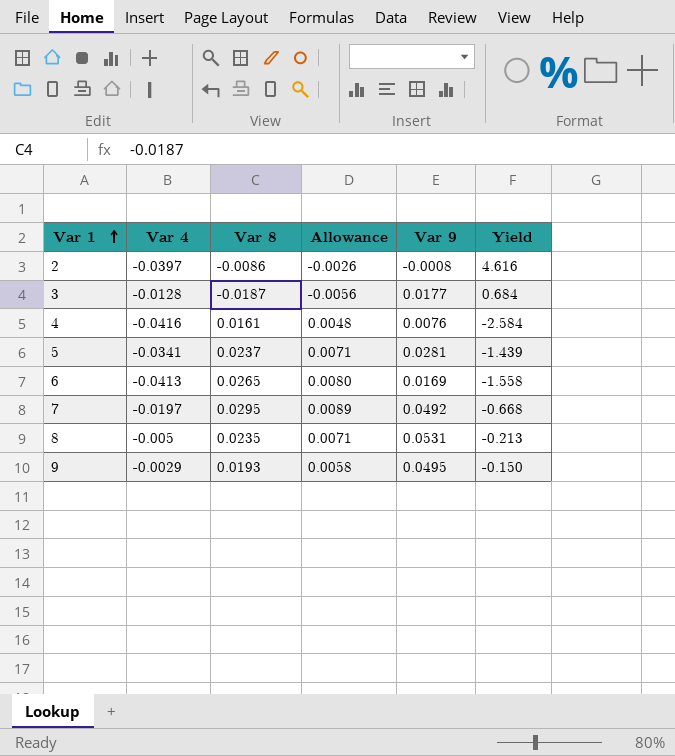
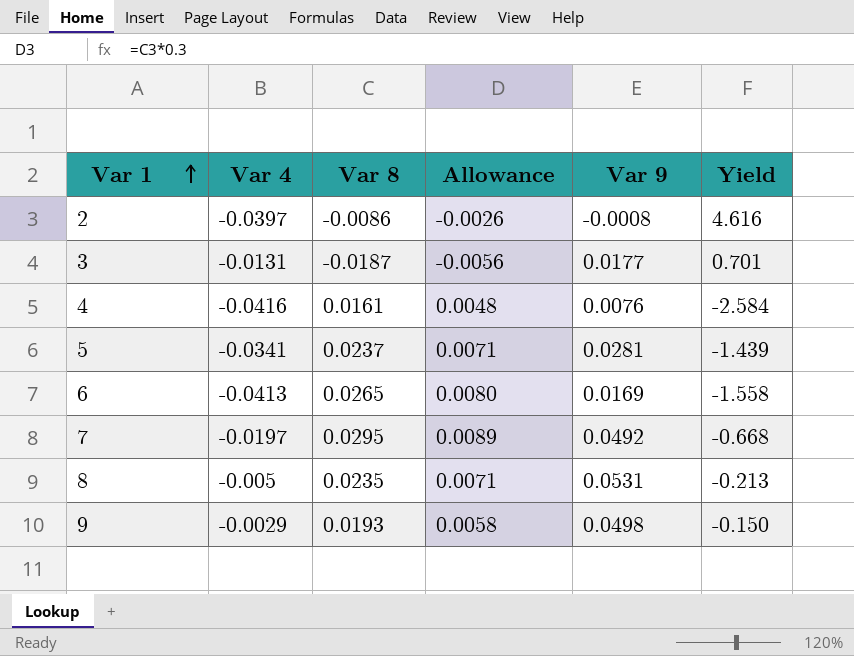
3 | Var 4: -0.0128 -> -0.0131
3 | Yield: 0.684 -> 0.701
9 | Var 9: 0.0495 -> 0.0498

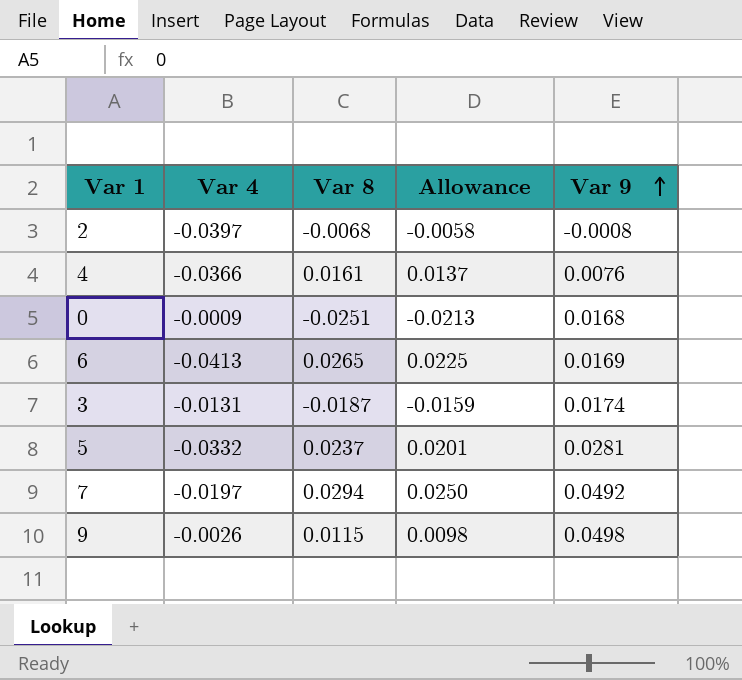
row order: Var 1 ascending -> Var 9 ascending
column Yield | formula: [Var 4] / [Var 8] -> none
column Allowance | formula: [Var 8] * 0.3 -> [Var 8] * 0.85
row 8: -0.005 | 0.0235 | 0.0071 | 0.0531 | -0.213 -> none
2 | Var 8: -0.0086 -> -0.0068
4 | Var 4: -0.0416 -> -0.0366
row 0: none -> -0.0009 | -0.0251 | -0.0213 | 0.0168
3 | Var 9: 0.0177 -> 0.0174
5 | Var 4: -0.0341 -> -0.0332
7 | Var 8: 0.0295 -> 0.0294
9 | Var 4: -0.0029 -> -0.0026
9 | Var 8: 0.0193 -> 0.0115

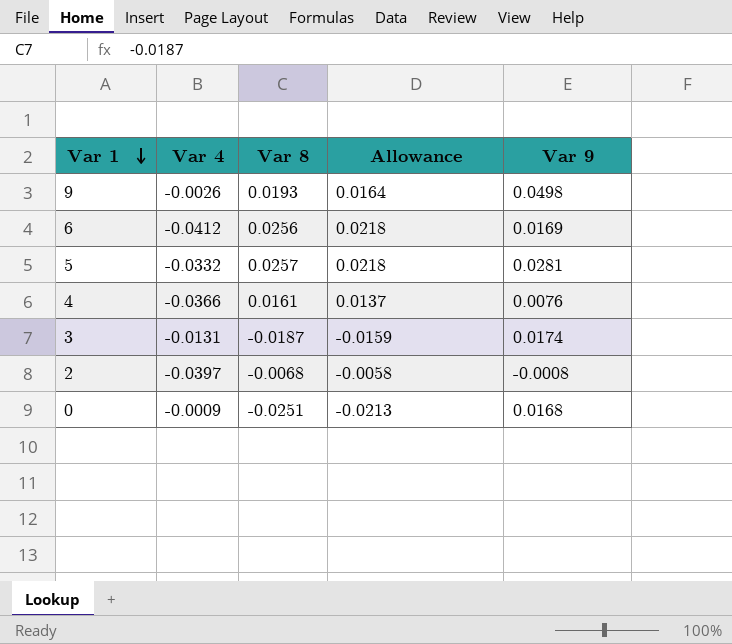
row order: Var 9 ascending -> Var 1 descending
row 7: -0.0197 | 0.0294 | 0.0250 | 0.0492 -> none
9 | Var 8: 0.0115 -> 0.0193
9 | Allowance: 0.0098 -> 0.0164
6 | Var 4: -0.0413 -> -0.0412
6 | Var 8: 0.0265 -> 0.0256
6 | Allowance: 0.0225 -> 0.0218
5 | Var 8: 0.0237 -> 0.0257
5 | Allowance: 0.0201 -> 0.0218

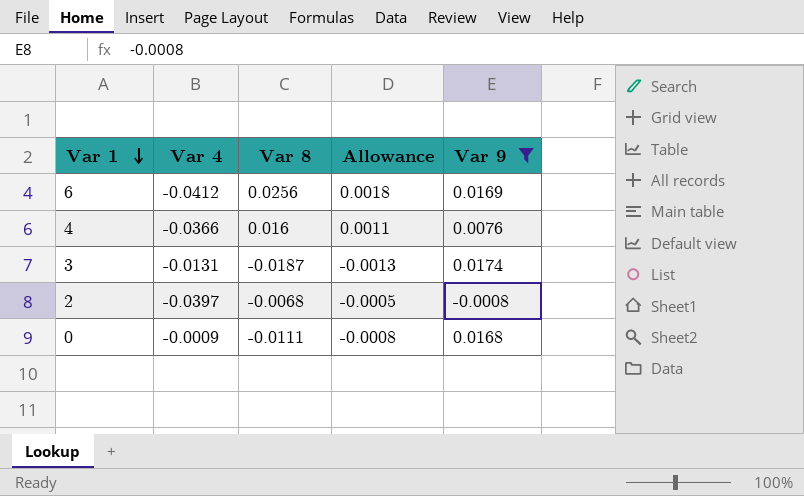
filter: none -> Var 9 <= 0.0174
column Allowance | formula: [Var 8] * 0.85 -> [Var 8] * 0.07
4 | Var 8: 0.0161 -> 0.016
0 | Var 8: -0.0251 -> -0.0111

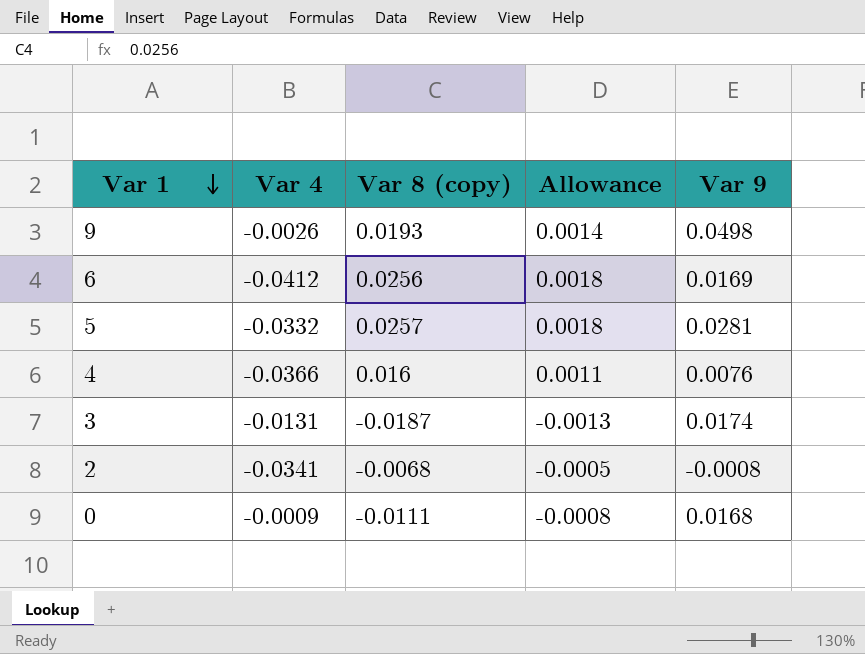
filter: Var 9 <= 0.0174 -> none
column name: Var 8 -> Var 8 (copy)
2 | Var 4: -0.0397 -> -0.0341

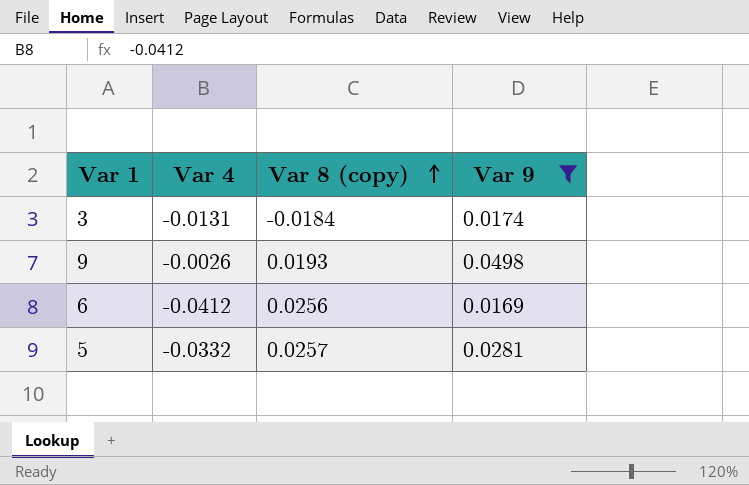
filter: none -> Var 9 >= 0.0169
row order: Var 1 descending -> Var 8 (copy) ascending
column Allowance | formula: [Var 8 (copy)] * 0.07 -> none
3 | Var 8 (copy): -0.0187 -> -0.0184

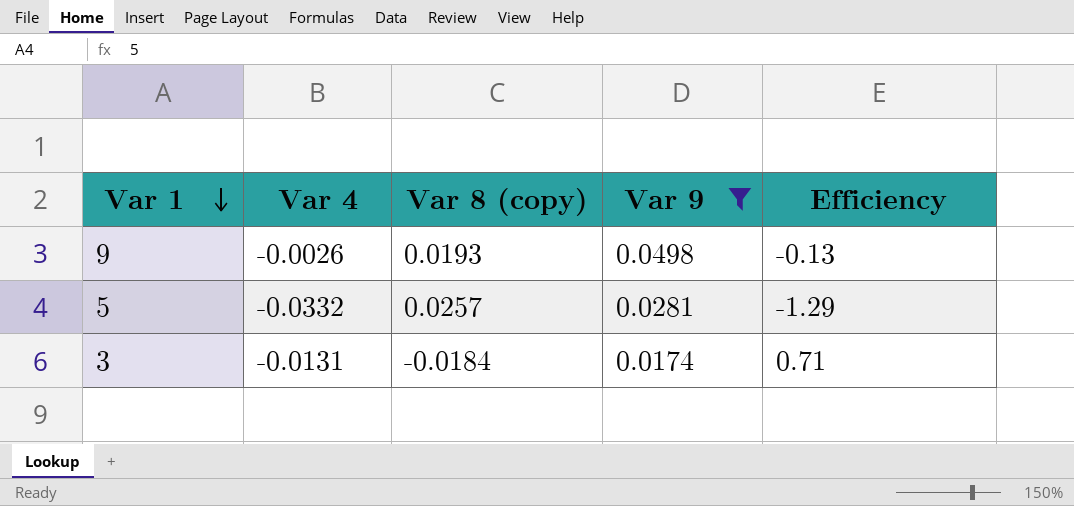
row order: Var 8 (copy) ascending -> Var 1 descending
column Efficiency | formula: none -> [Var 4] / [Var 8 (copy)]
row 6: -0.0412 | 0.0256 | 0.0169 -> none

